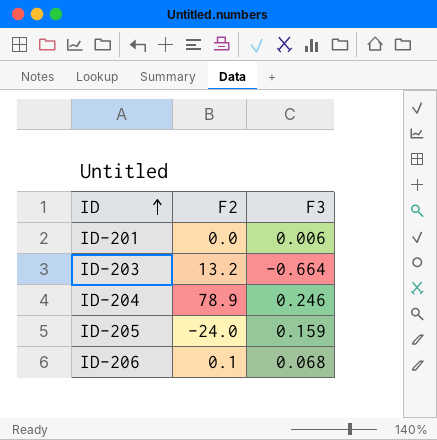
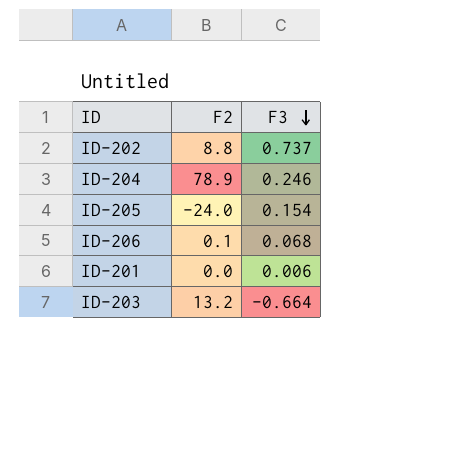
row order: ID ascending -> F3 descending
row ID-202: none -> 8.8 | 0.737
ID-205 | F3: 0.159 -> 0.154

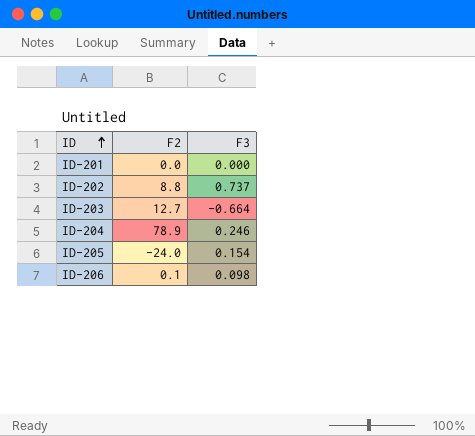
row order: F3 descending -> ID ascending
ID-201 | F3: 0.006 -> 0.000
ID-203 | F2: 13.2 -> 12.7
ID-206 | F3: 0.068 -> 0.098

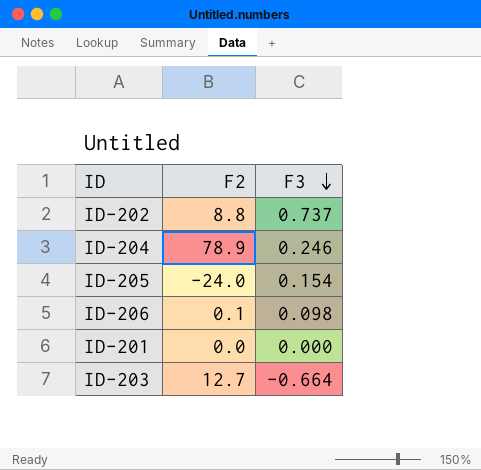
row order: ID ascending -> F3 descending

